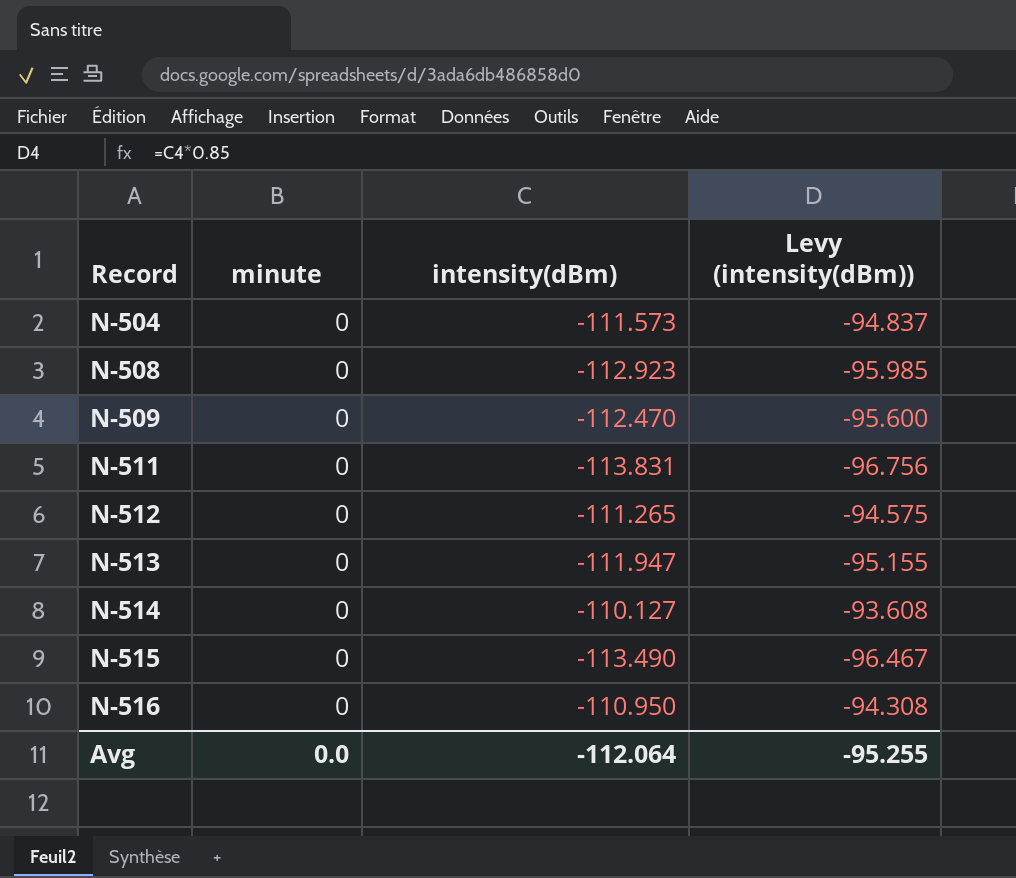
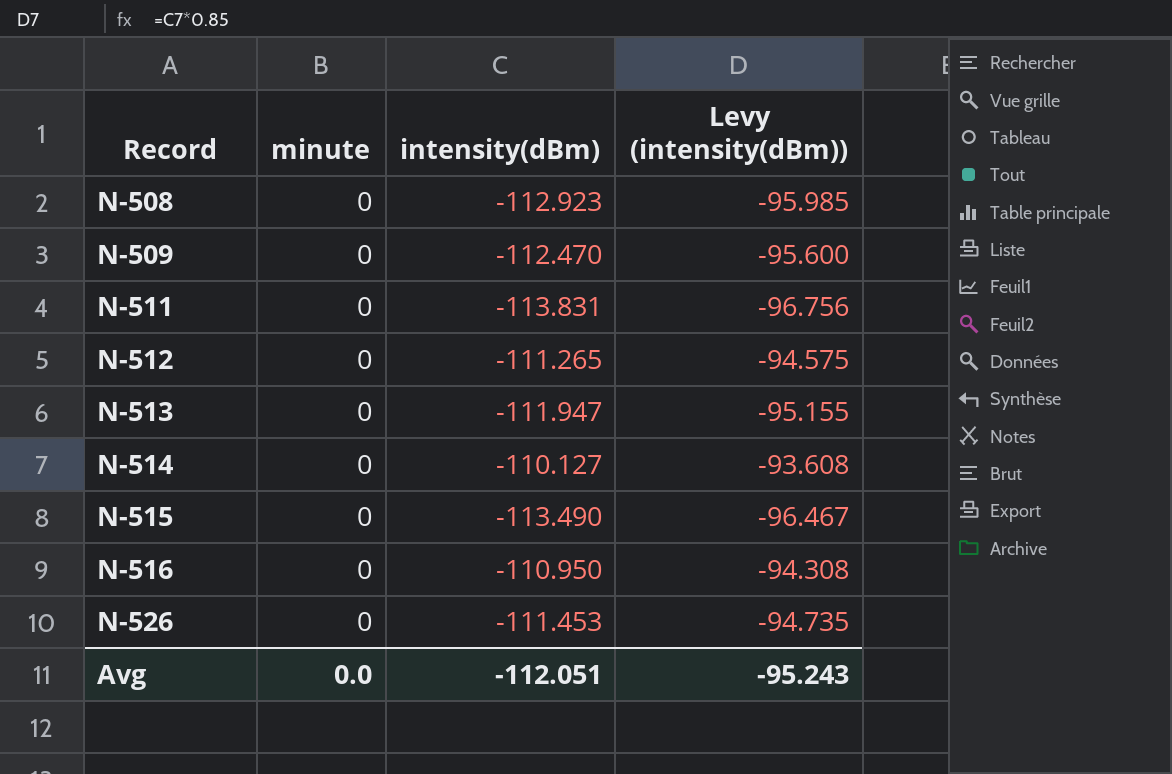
row N-504: 0 | -111.573 | -94.837 -> none
row N-526: none -> 0 | -111.453 | -94.735
Avg | intensity(dBm): -112.064 -> -112.051
Avg | Levy (intensity(dBm)): -95.255 -> -95.243

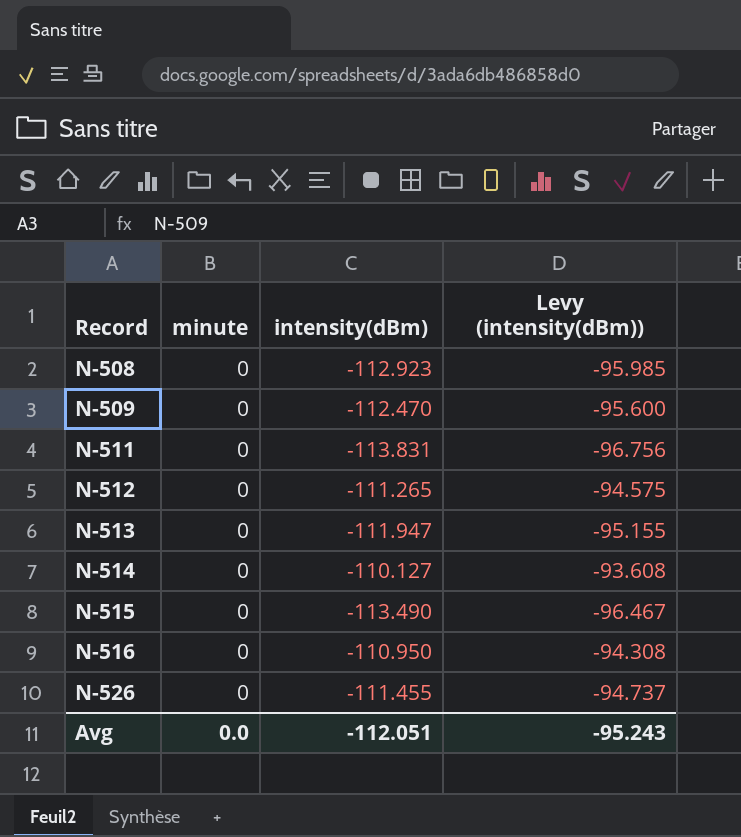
N-526 | intensity(dBm): -111.453 -> -111.455
N-526 | Levy (intensity(dBm)): -94.735 -> -94.737

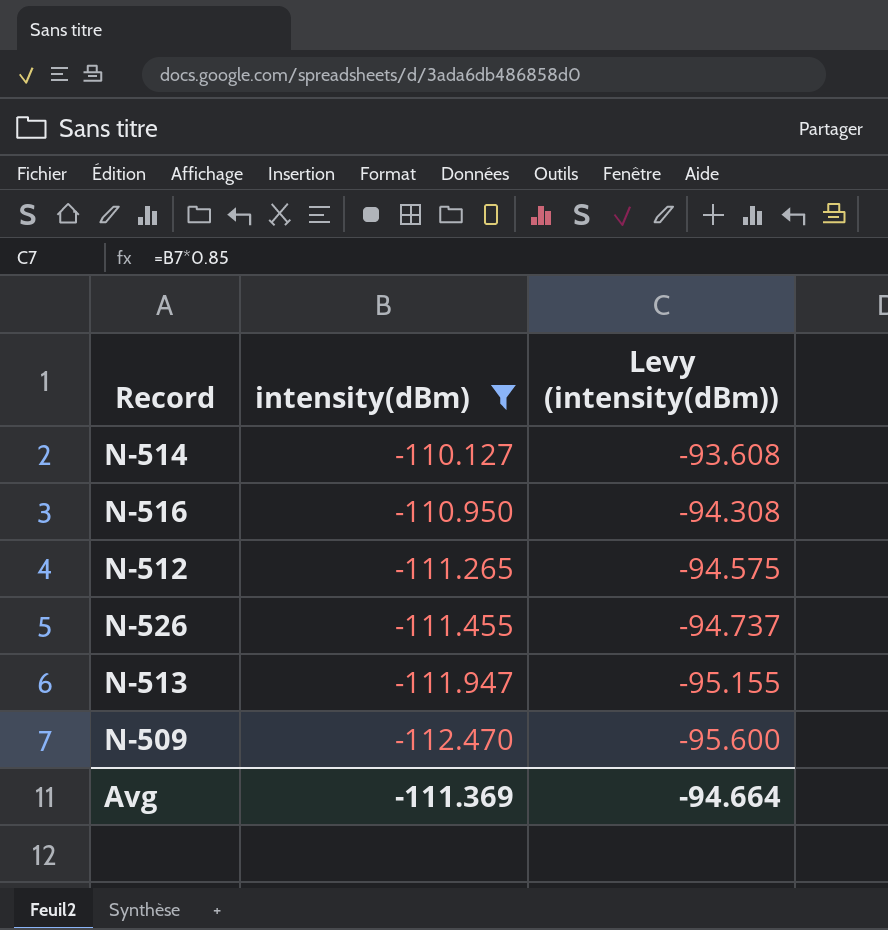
filter: none -> intensity(dBm) >= -112.470
row order: Record ascending -> intensity(dBm) descending
column minute | position: 2 -> none
Avg | intensity(dBm): -112.051 -> -111.369
Avg | Levy (intensity(dBm)): -95.243 -> -94.664

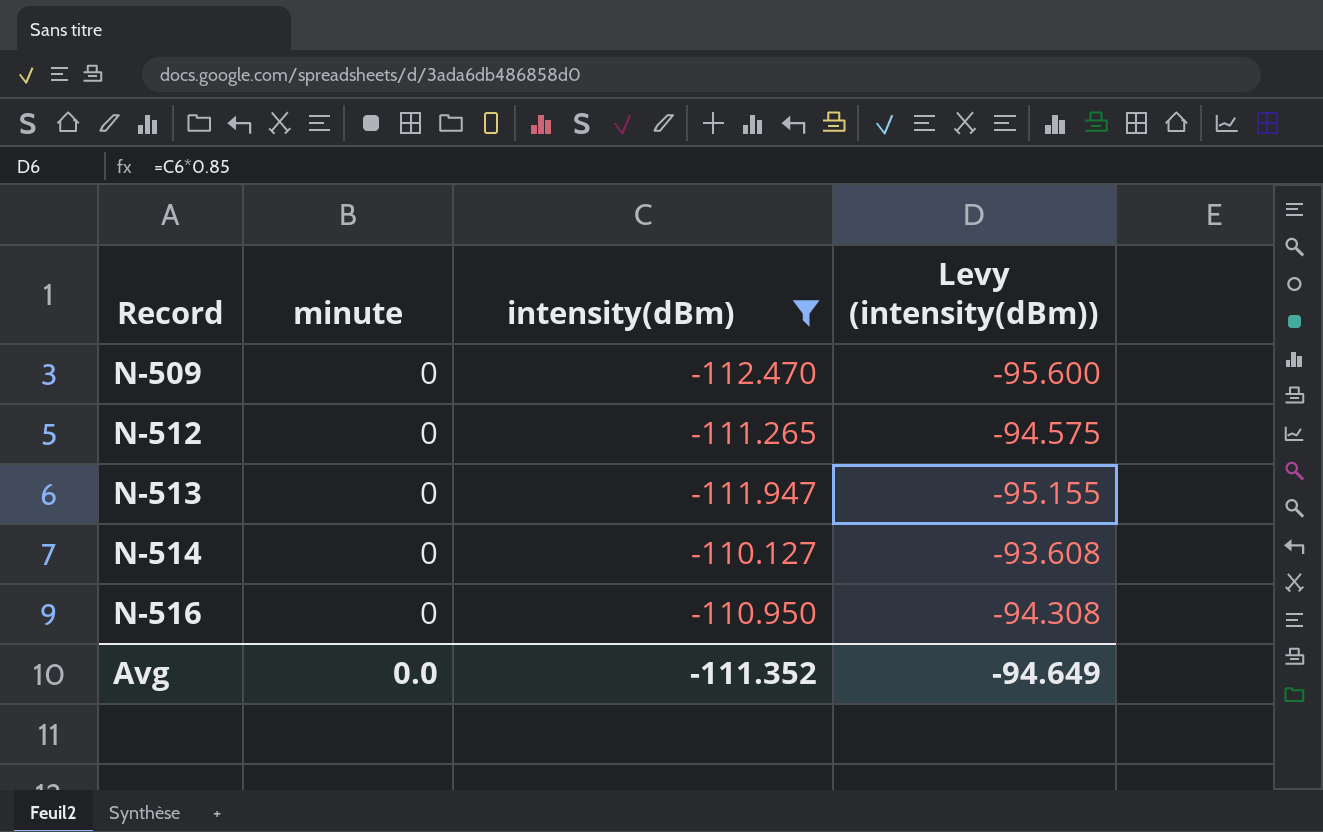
row order: intensity(dBm) descending -> Record ascending
column minute | position: none -> 2
row N-526: -111.455 | -94.737 -> none
Avg | intensity(dBm): -111.369 -> -111.352
Avg | Levy (intensity(dBm)): -94.664 -> -94.649

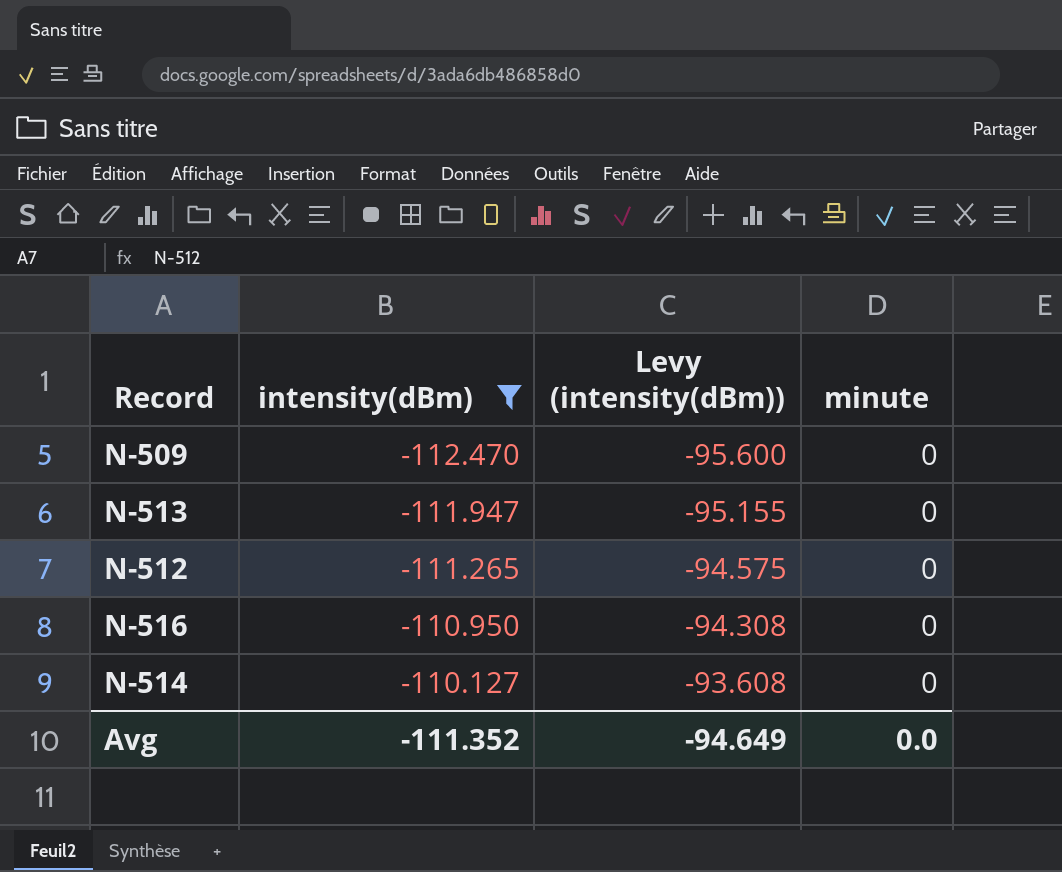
row order: Record ascending -> intensity(dBm) ascending
column minute | position: 2 -> 4

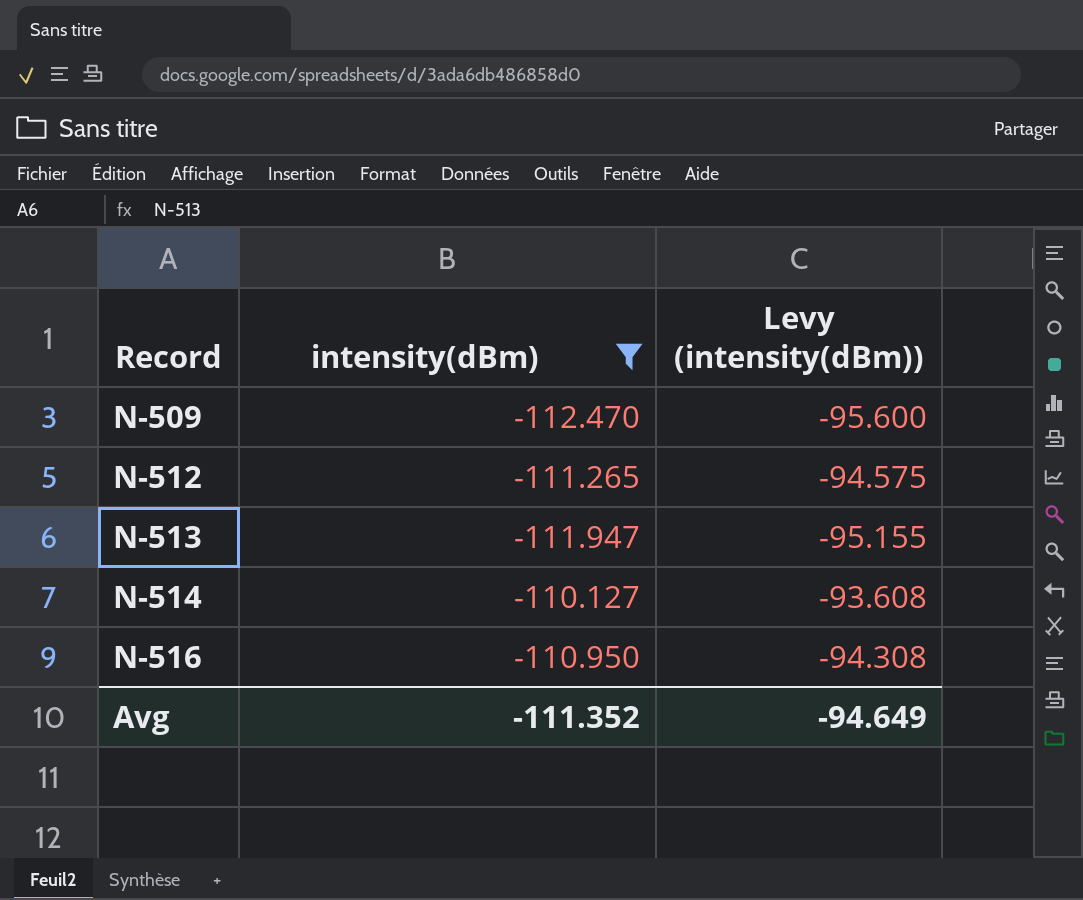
row order: intensity(dBm) ascending -> Record ascending
column minute | position: 4 -> none

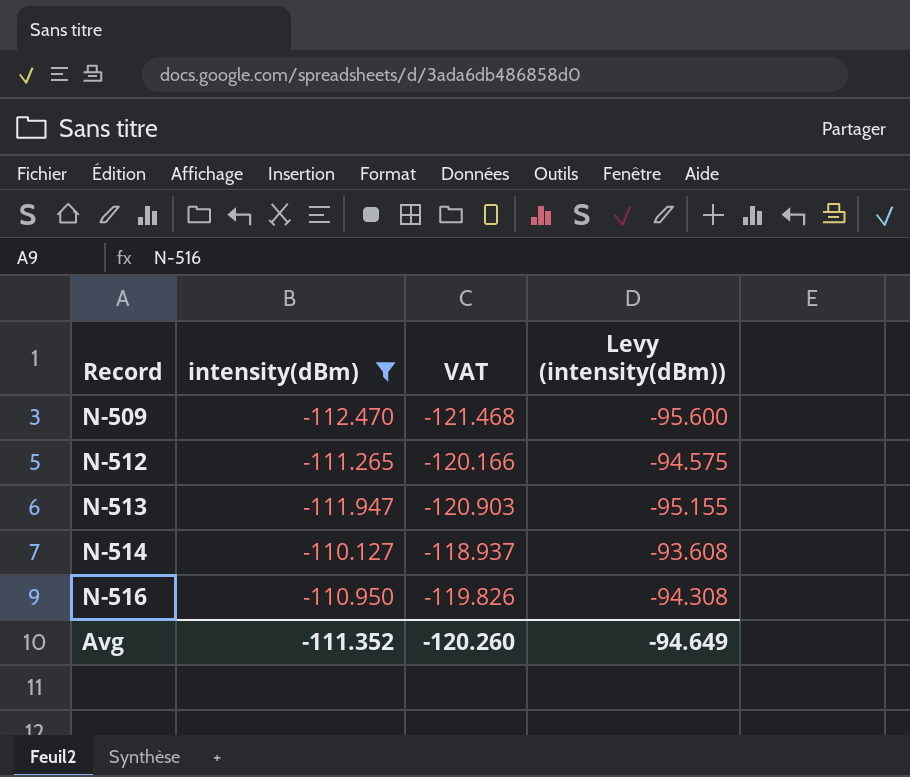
column VAT | formula: none -> [intensity(dBm)] * 1.08

